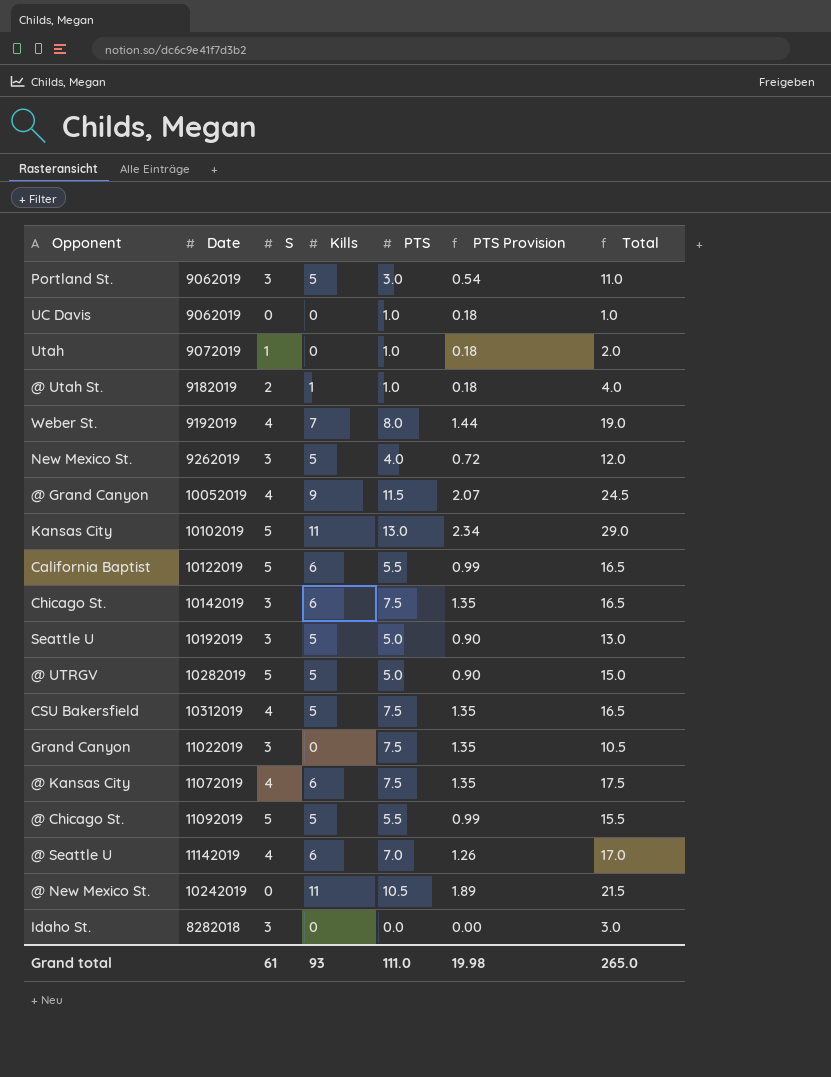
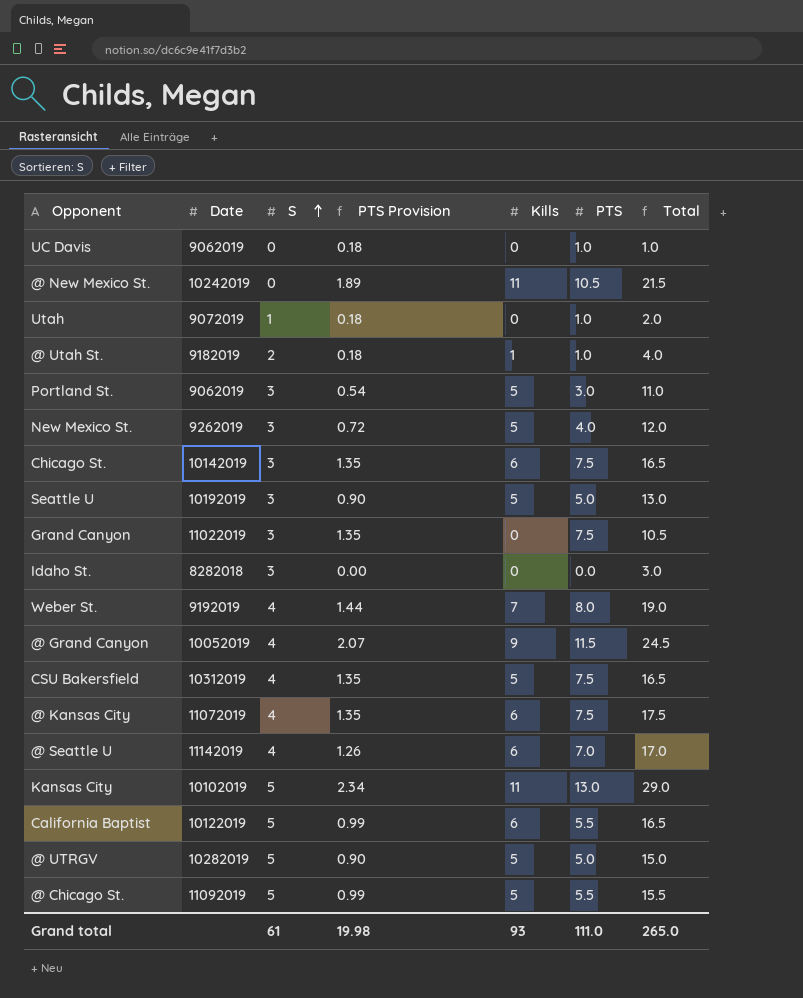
row order: none -> S ascending
column PTS Provision | position: 6 -> 4

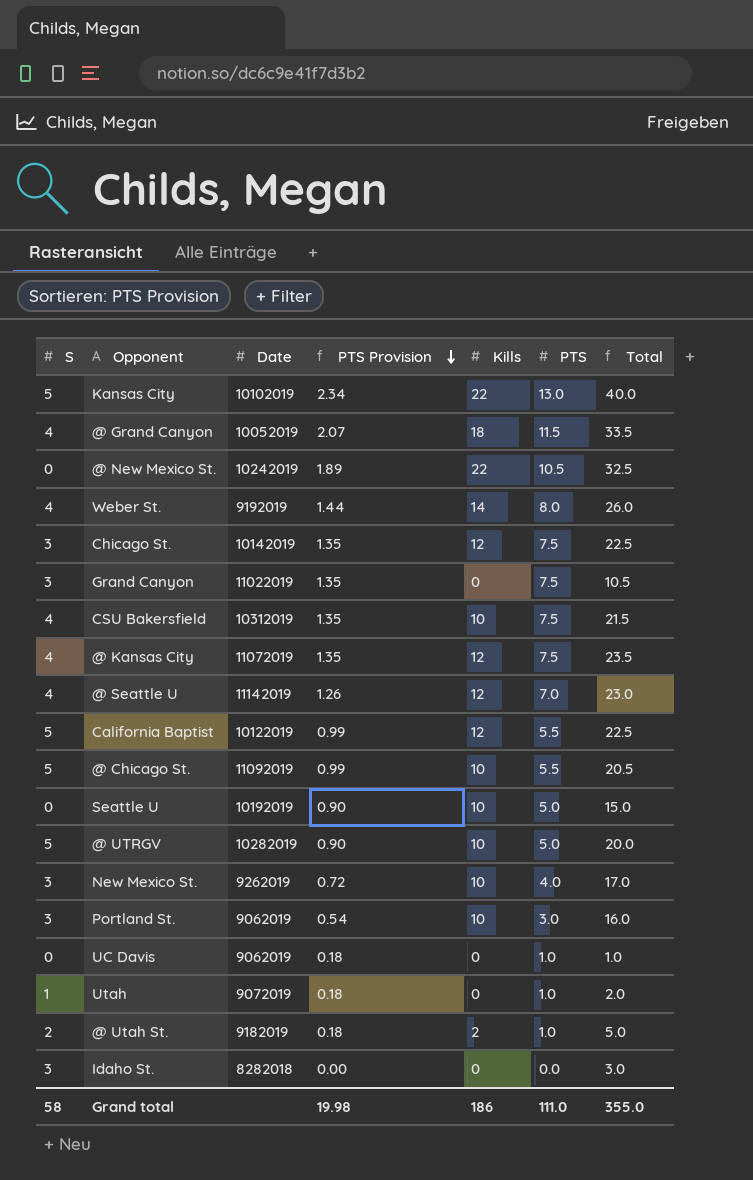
row order: S ascending -> PTS Provision descending
column S | position: 3 -> 1
Kansas City | Kills: 11 -> 22
Kansas City | Total: 29.0 -> 40.0
@ Grand Canyon | Kills: 9 -> 18
@ Grand Canyon | Total: 24.5 -> 33.5
@ New Mexico St. | Kills: 11 -> 22
@ New Mexico St. | Total: 21.5 -> 32.5
Weber St. | Kills: 7 -> 14
Weber St. | Total: 19.0 -> 26.0
Chicago St. | Kills: 6 -> 12
Chicago St. | Total: 16.5 -> 22.5
CSU Bakersfield | Kills: 5 -> 10
CSU Bakersfield | Total: 16.5 -> 21.5
@ Kansas City | Kills: 6 -> 12
@ Kansas City | Total: 17.5 -> 23.5
@ Seattle U | Kills: 6 -> 12
@ Seattle U | Total: 17.0 -> 23.0
California Baptist | Kills: 6 -> 12
California Baptist | Total: 16.5 -> 22.5
@ Chicago St. | Kills: 5 -> 10
@ Chicago St. | Total: 15.5 -> 20.5
Seattle U | S: 3 -> 0
Seattle U | Kills: 5 -> 10
Seattle U | Total: 13.0 -> 15.0
@ UTRGV | Kills: 5 -> 10
@ UTRGV | Total: 15.0 -> 20.0
New Mexico St. | Kills: 5 -> 10
New Mexico St. | Total: 12.0 -> 17.0
Portland St. | Kills: 5 -> 10
Portland St. | Total: 11.0 -> 16.0
@ Utah St. | Kills: 1 -> 2
@ Utah St. | Total: 4.0 -> 5.0
Grand total | S: 61 -> 58
Grand total | Kills: 93 -> 186
Grand total | Total: 265.0 -> 355.0

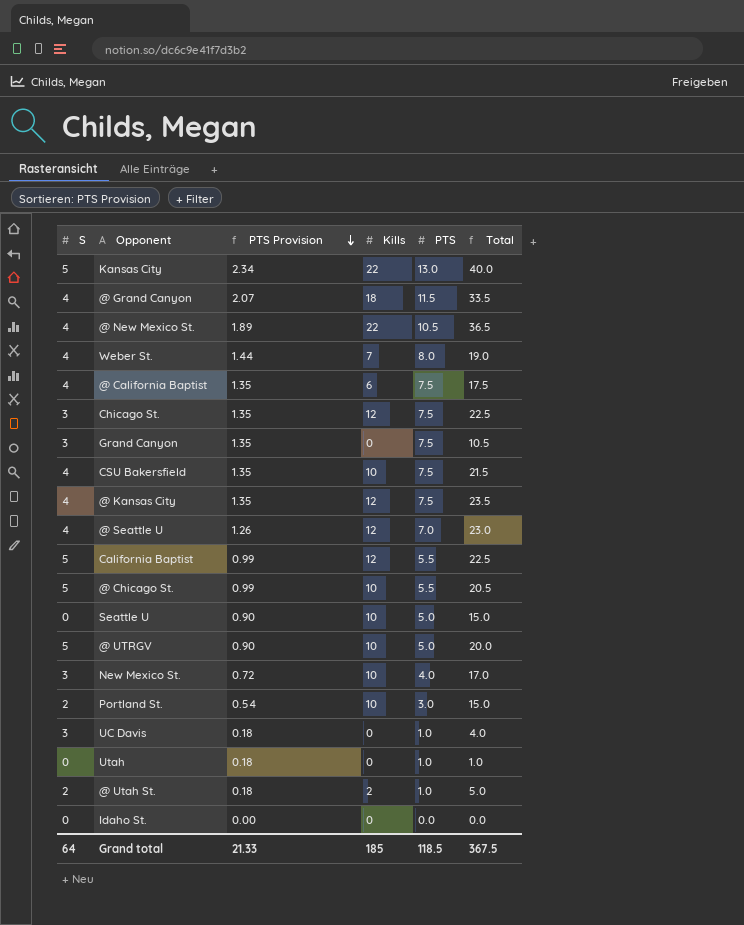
column Date | position: 3 -> none
@ New Mexico St. | S: 0 -> 4
@ New Mexico St. | Total: 32.5 -> 36.5
Weber St. | Kills: 14 -> 7
Weber St. | Total: 26.0 -> 19.0
row @ California Baptist: none -> 4 | 1.35 | 6 | 7.5 | 17.5
Portland St. | S: 3 -> 2
Portland St. | Total: 16.0 -> 15.0
UC Davis | S: 0 -> 3
UC Davis | Total: 1.0 -> 4.0
Utah | S: 1 -> 0
Utah | Total: 2.0 -> 1.0
Idaho St. | S: 3 -> 0
Idaho St. | Total: 3.0 -> 0.0
Grand total | S: 58 -> 64
Grand total | PTS Provision: 19.98 -> 21.33
Grand total | Kills: 186 -> 185
Grand total | PTS: 111.0 -> 118.5
Grand total | Total: 355.0 -> 367.5

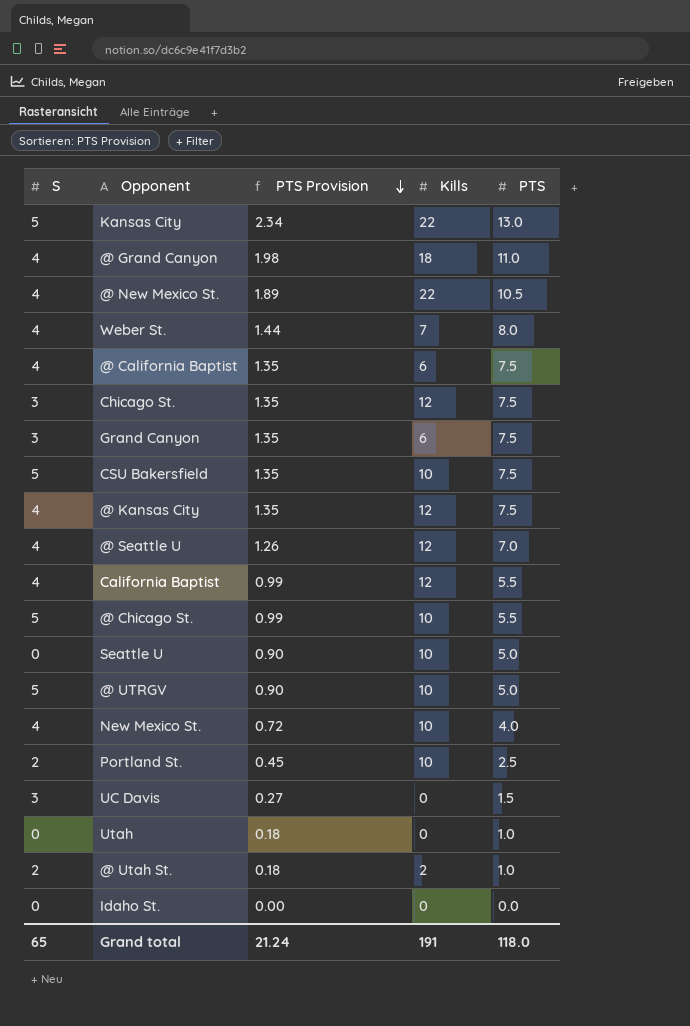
column Total | formula: [S] + [Kills] + [PTS] -> none
@ Grand Canyon | PTS Provision: 2.07 -> 1.98
@ Grand Canyon | PTS: 11.5 -> 11.0
Grand Canyon | Kills: 0 -> 6
CSU Bakersfield | S: 4 -> 5
California Baptist | S: 5 -> 4
New Mexico St. | S: 3 -> 4
Portland St. | PTS Provision: 0.54 -> 0.45
Portland St. | PTS: 3.0 -> 2.5
UC Davis | PTS Provision: 0.18 -> 0.27
UC Davis | PTS: 1.0 -> 1.5
Grand total | S: 64 -> 65
Grand total | PTS Provision: 21.33 -> 21.24
Grand total | Kills: 185 -> 191
Grand total | PTS: 118.5 -> 118.0

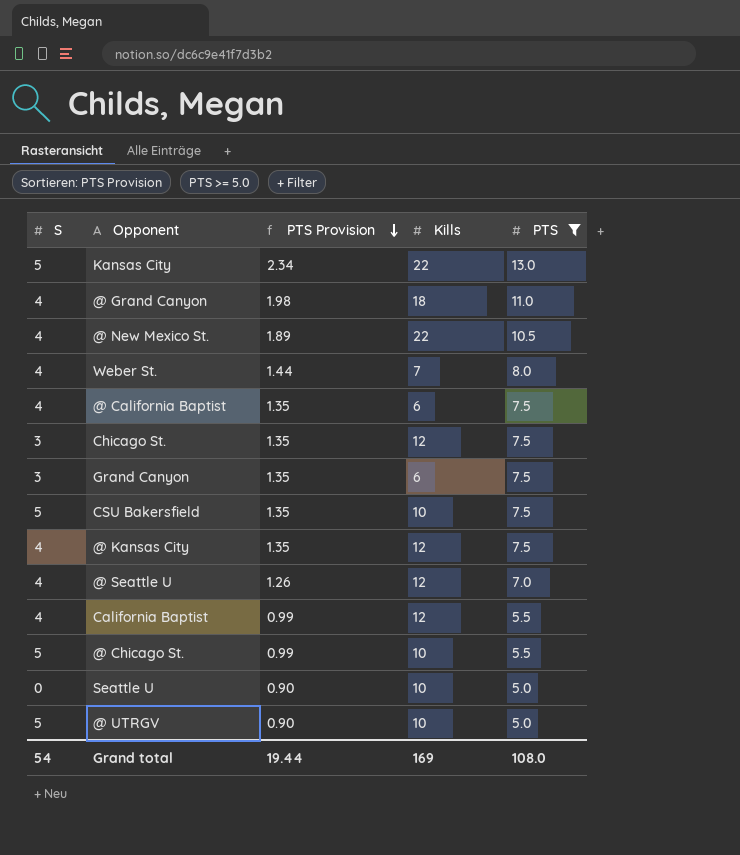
filter: none -> PTS >= 5.0
Grand total | S: 65 -> 54
Grand total | PTS Provision: 21.24 -> 19.44
Grand total | Kills: 191 -> 169
Grand total | PTS: 118.0 -> 108.0

